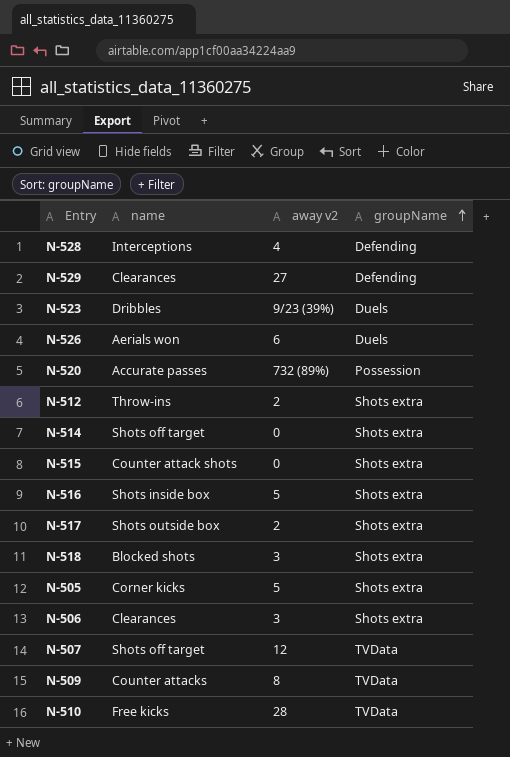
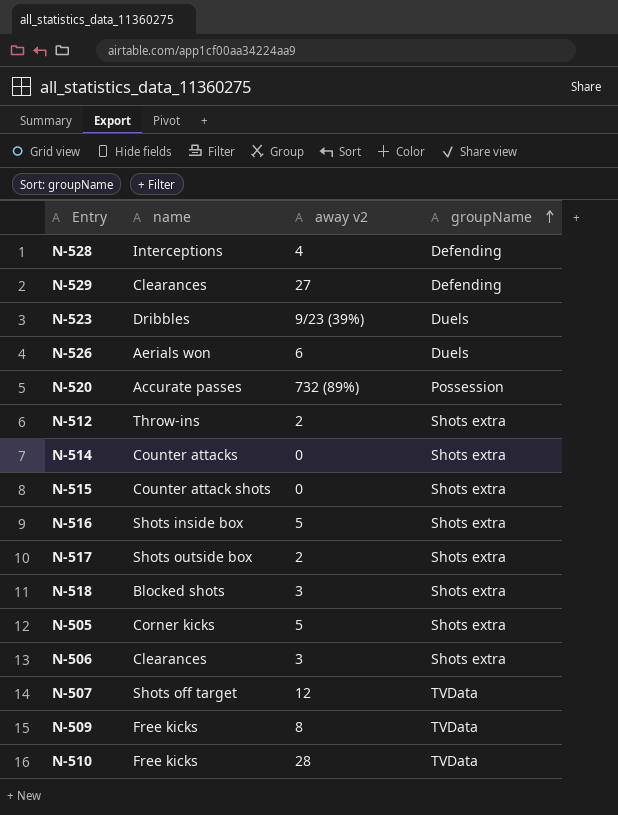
N-514 | name: Shots off target -> Counter attacks
N-509 | name: Counter attacks -> Free kicks

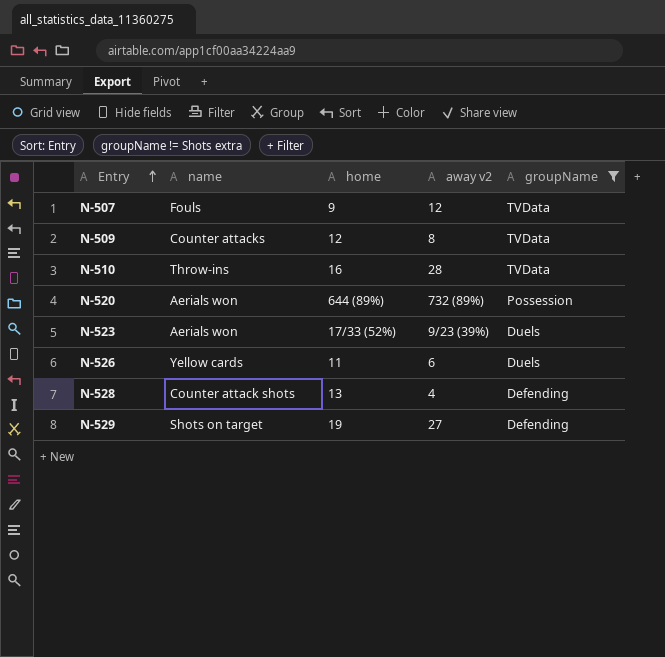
filter: none -> groupName != Shots extra
row order: groupName ascending -> Entry ascending
column home | position: none -> 3
N-507 | name: Shots off target -> Fouls
N-509 | name: Free kicks -> Counter attacks
N-510 | name: Free kicks -> Throw-ins
N-520 | name: Accurate passes -> Aerials won
N-523 | name: Dribbles -> Aerials won
N-526 | name: Aerials won -> Yellow cards
N-528 | name: Interceptions -> Counter attack shots
N-529 | name: Clearances -> Shots on target

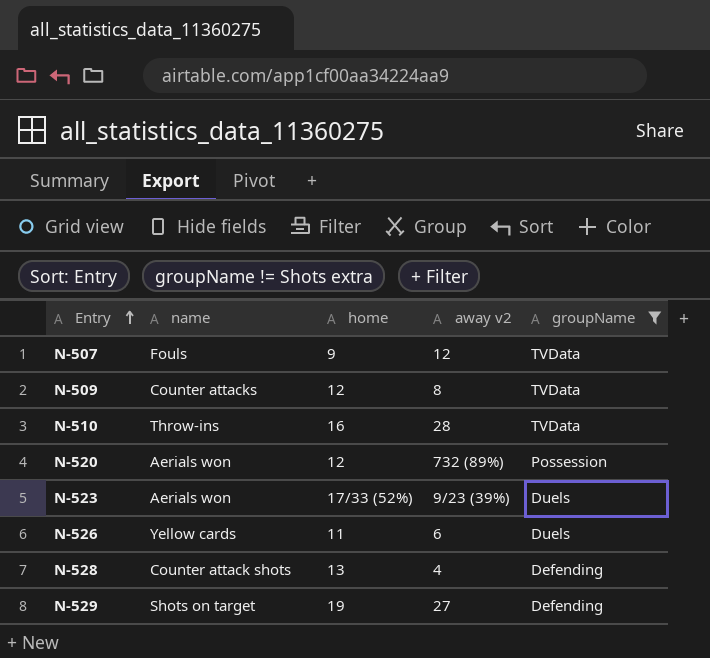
N-520 | home: 644 (89%) -> 12

